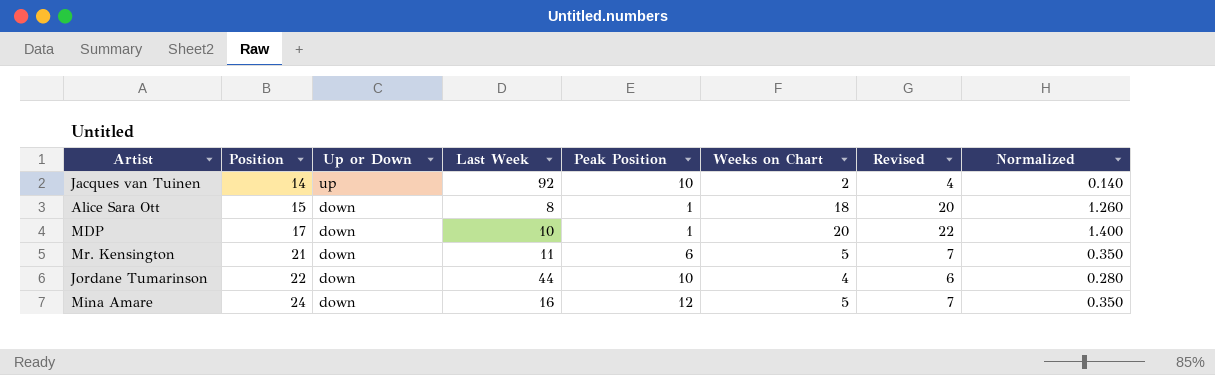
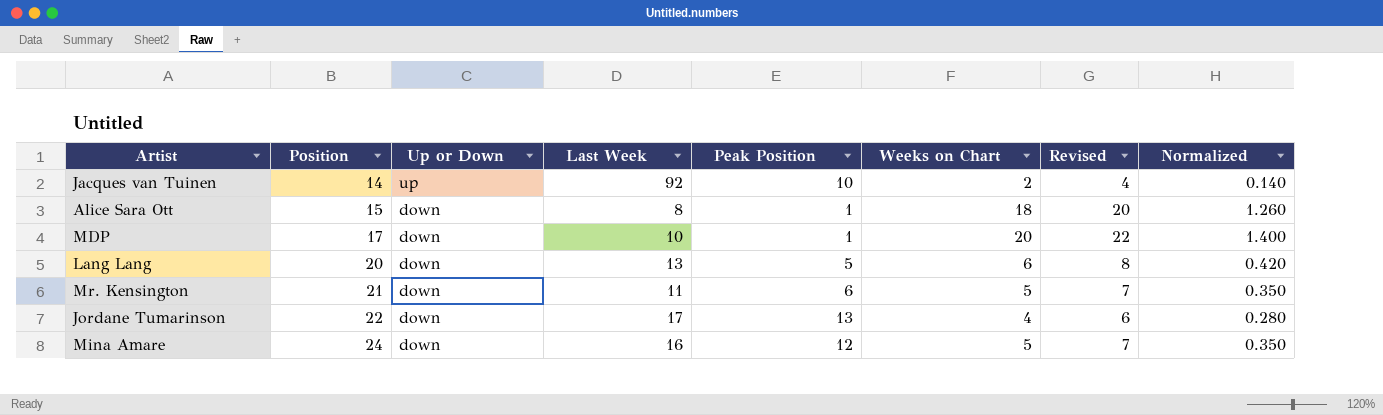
row Lang Lang: none -> 20 | down | 13 | 5 | 6 | 8 | 0.420
Jordane Tumarinson | Last Week: 44 -> 17
Jordane Tumarinson | Peak Position: 10 -> 13

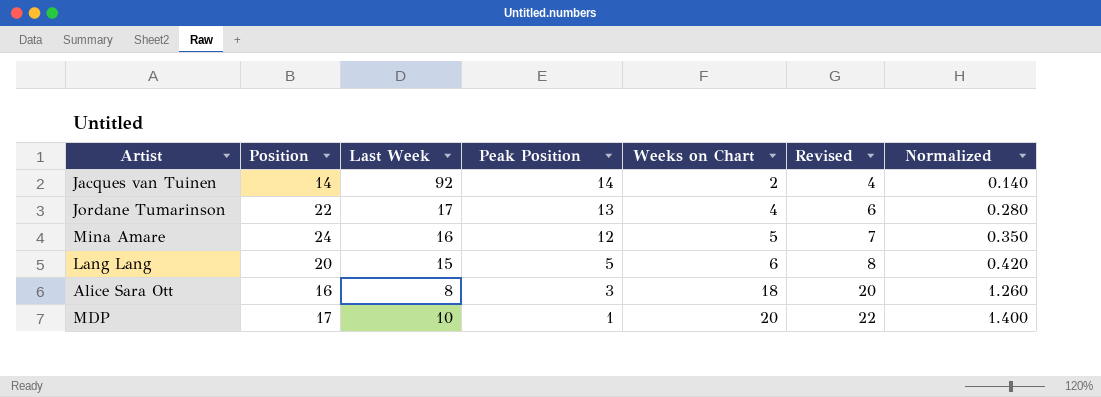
row order: Position ascending -> Peak Position descending
column Up or Down | position: 3 -> none
row Mr. Kensington: 21 | down | 11 | 6 | 5 | 7 | 0.350 -> none
Jacques van Tuinen | Peak Position: 10 -> 14
Lang Lang | Last Week: 13 -> 15
Alice Sara Ott | Position: 15 -> 16
Alice Sara Ott | Peak Position: 1 -> 3

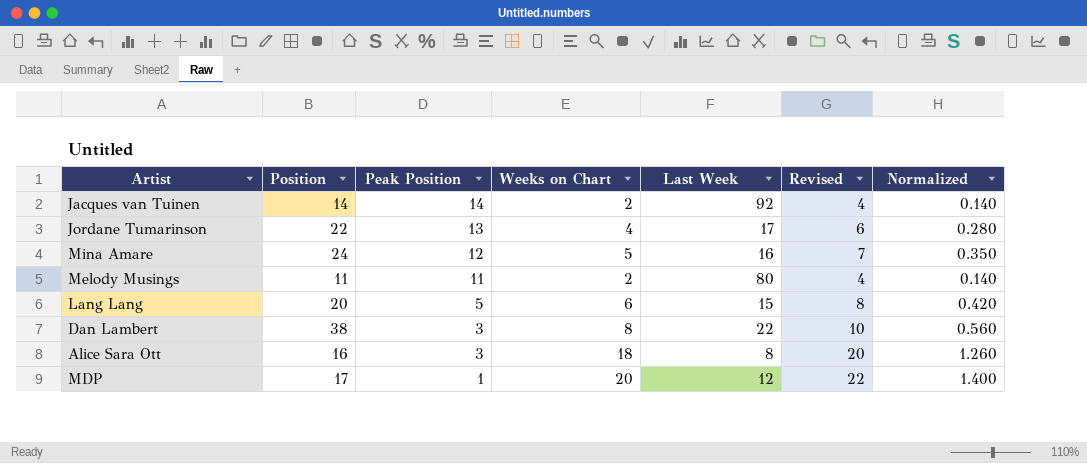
column Last Week | position: 3 -> 5
row Melody Musings: none -> 11 | 11 | 2 | 80 | 4 | 0.140
row Dan Lambert: none -> 38 | 3 | 8 | 22 | 10 | 0.560
MDP | Last Week: 10 -> 12

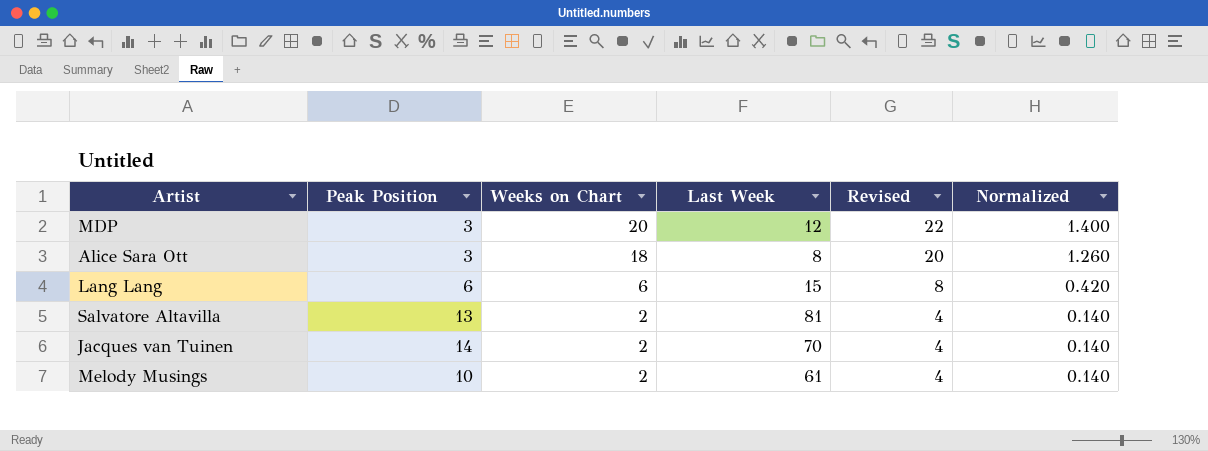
row order: Peak Position descending -> Weeks on Chart descending
column Position | position: 2 -> none
row Jordane Tumarinson: 22 | 13 | 4 | 17 | 6 | 0.280 -> none
row Mina Amare: 24 | 12 | 5 | 16 | 7 | 0.350 -> none
row Dan Lambert: 38 | 3 | 8 | 22 | 10 | 0.560 -> none
MDP | Peak Position: 1 -> 3
Lang Lang | Peak Position: 5 -> 6
row Salvatore Altavilla: none -> 13 | 2 | 81 | 4 | 0.140
Jacques van Tuinen | Last Week: 92 -> 70
Melody Musings | Peak Position: 11 -> 10
Melody Musings | Last Week: 80 -> 61

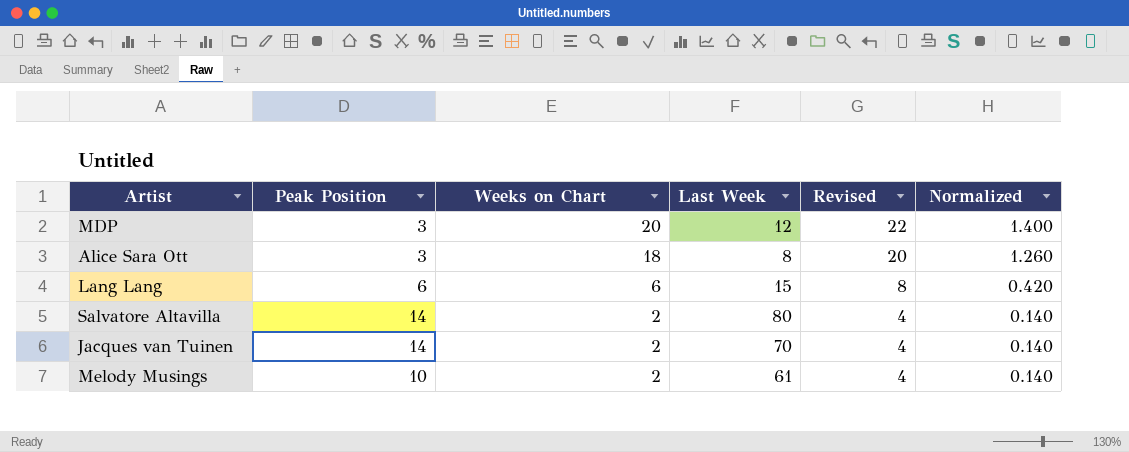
Salvatore Altavilla | Peak Position: 13 -> 14
Salvatore Altavilla | Last Week: 81 -> 80

